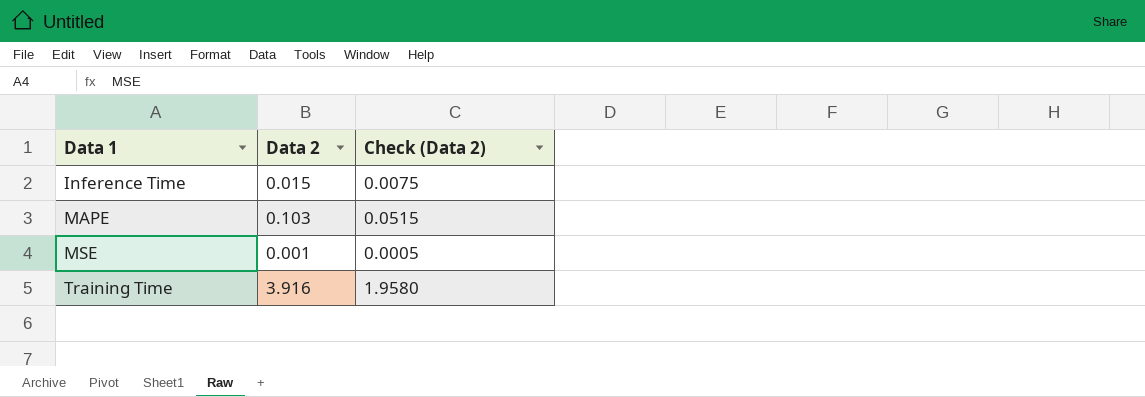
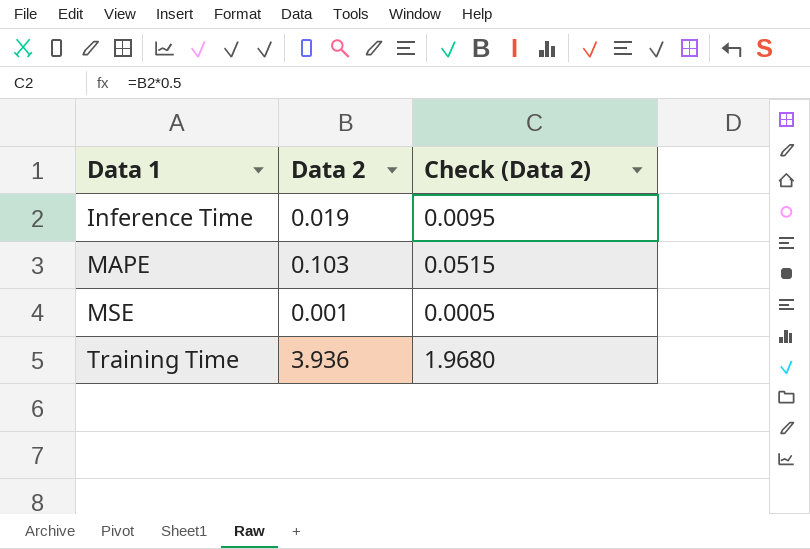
Inference Time | Data 2: 0.015 -> 0.019
Inference Time | Check (Data 2): 0.0075 -> 0.0095
Training Time | Data 2: 3.916 -> 3.936
Training Time | Check (Data 2): 1.9580 -> 1.9680

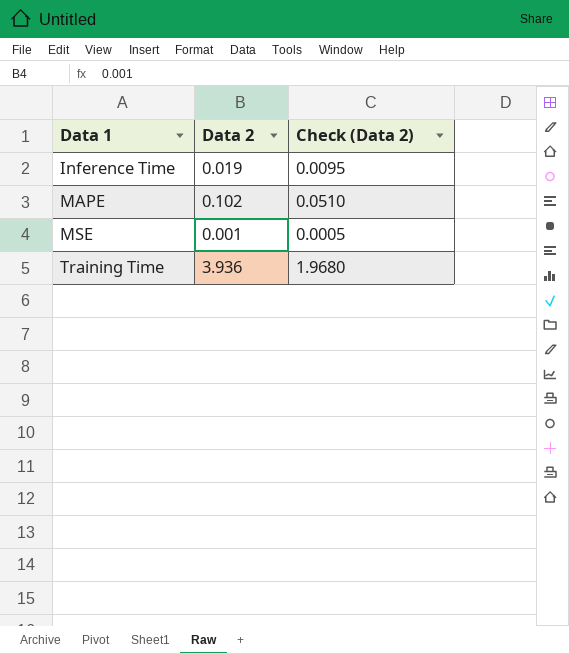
MAPE | Data 2: 0.103 -> 0.102
MAPE | Check (Data 2): 0.0515 -> 0.0510

